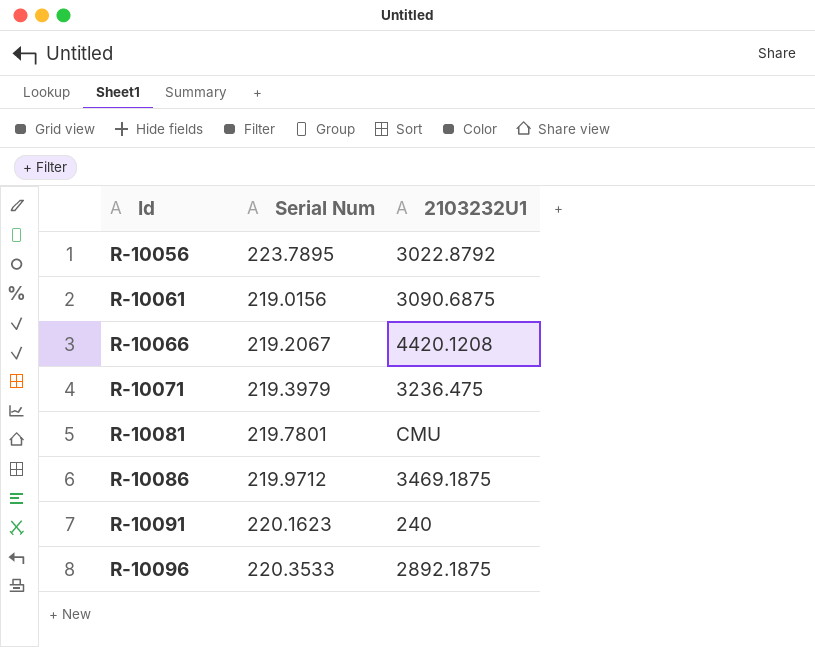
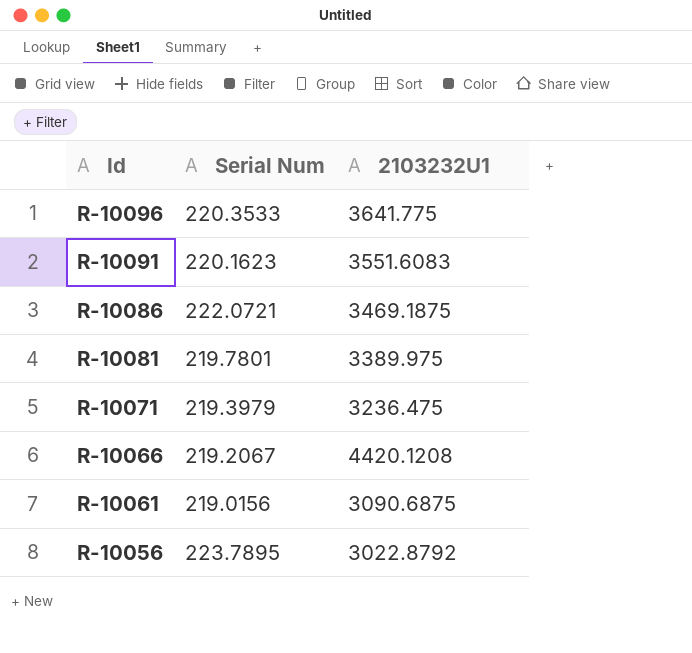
row order: Id ascending -> Id descending
R-10096 | 2103232U1: 2892.1875 -> 3641.775
R-10091 | 2103232U1: 240 -> 3551.6083
R-10086 | Serial Num: 219.9712 -> 222.0721
R-10081 | 2103232U1: CMU -> 3389.975

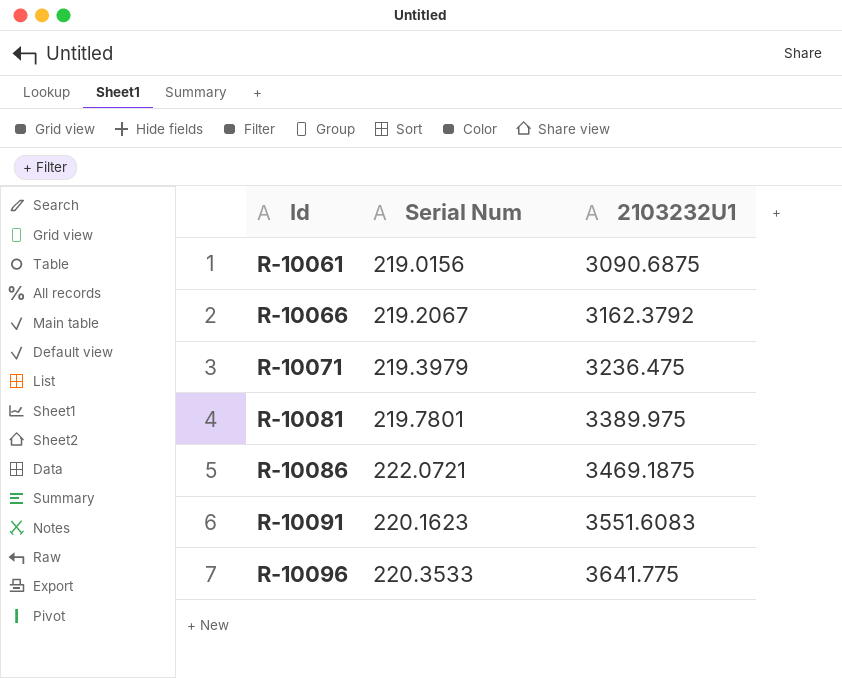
row order: Id descending -> Id ascending
row R-10056: 223.7895 | 3022.8792 -> none
R-10066 | 2103232U1: 4420.1208 -> 3162.3792

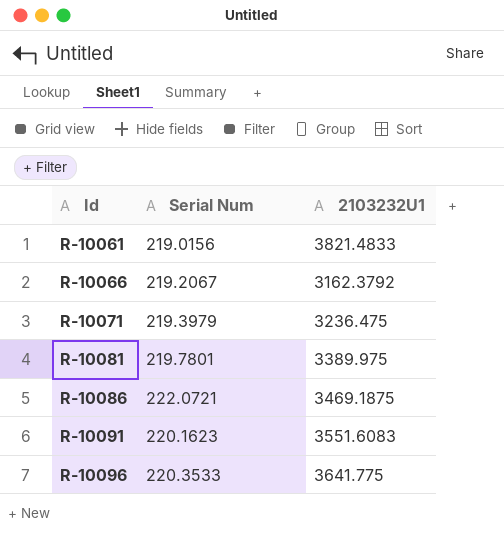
R-10061 | 2103232U1: 3090.6875 -> 3821.4833

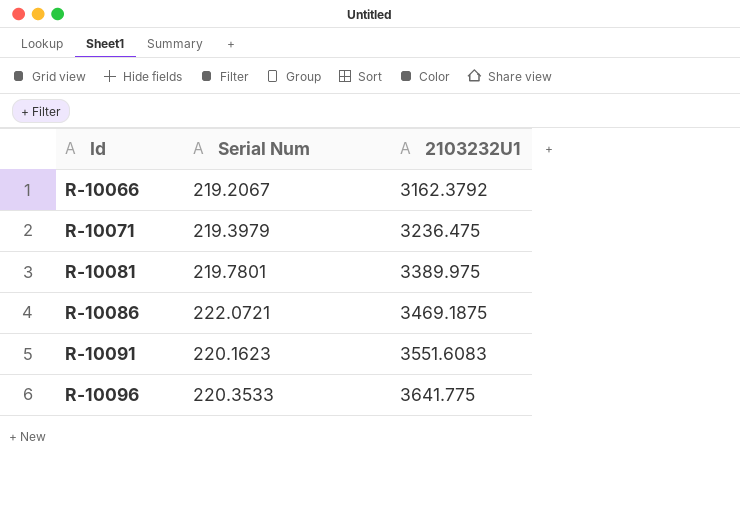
row R-10061: 219.0156 | 3821.4833 -> none

